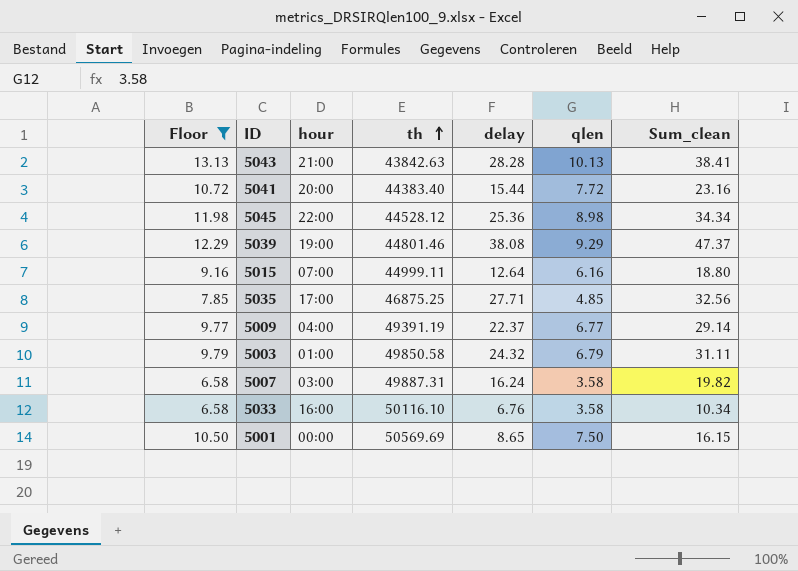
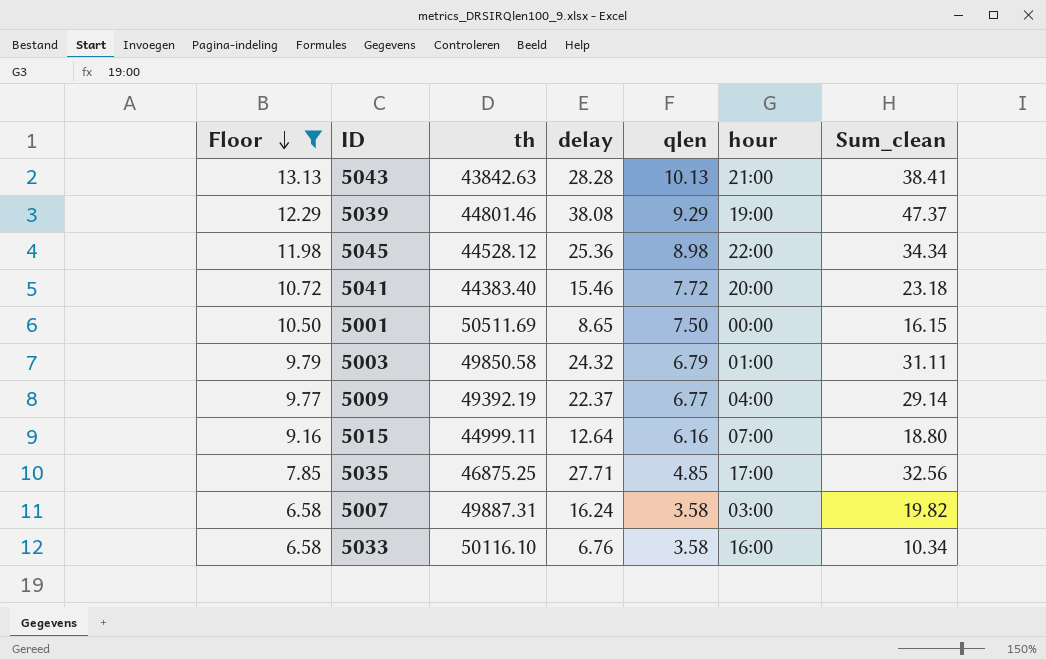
row order: th ascending -> Floor descending
column hour | position: 3 -> 6
5041 | delay: 15.44 -> 15.46
5041 | Sum_clean: 23.16 -> 23.18
5001 | th: 50569.69 -> 50511.69
5009 | th: 49391.19 -> 49392.19

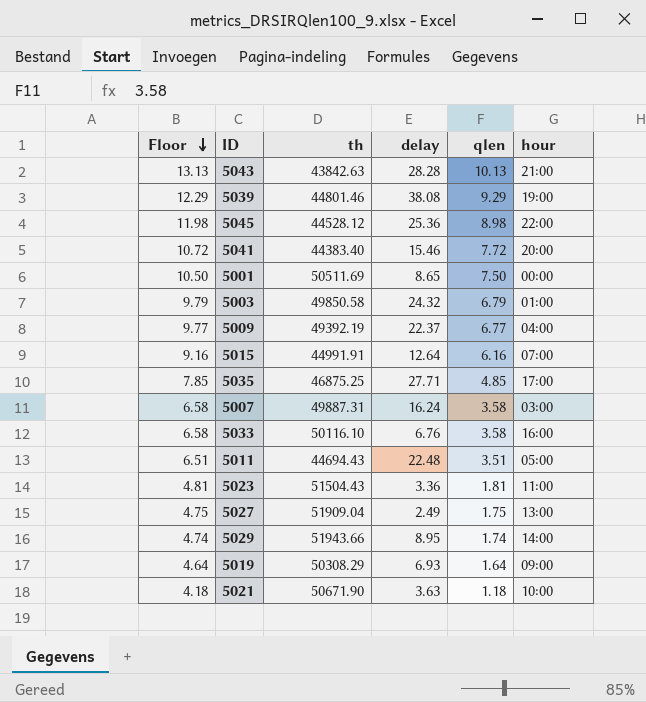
filter: Floor >= 6.58 -> none
column Sum_clean | formula: [delay] + [qlen] -> none
5015 | th: 44999.11 -> 44991.91

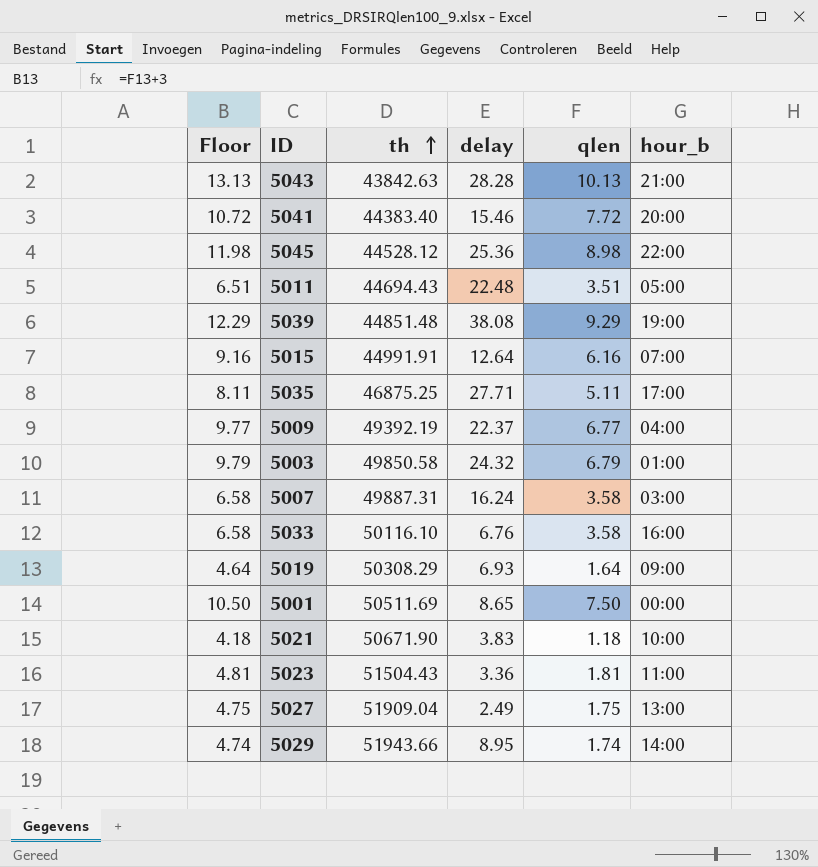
row order: Floor descending -> th ascending
column name: hour -> hour_b
5039 | th: 44801.46 -> 44851.48
5035 | Floor: 7.85 -> 8.11
5035 | qlen: 4.85 -> 5.11
5021 | delay: 3.63 -> 3.83

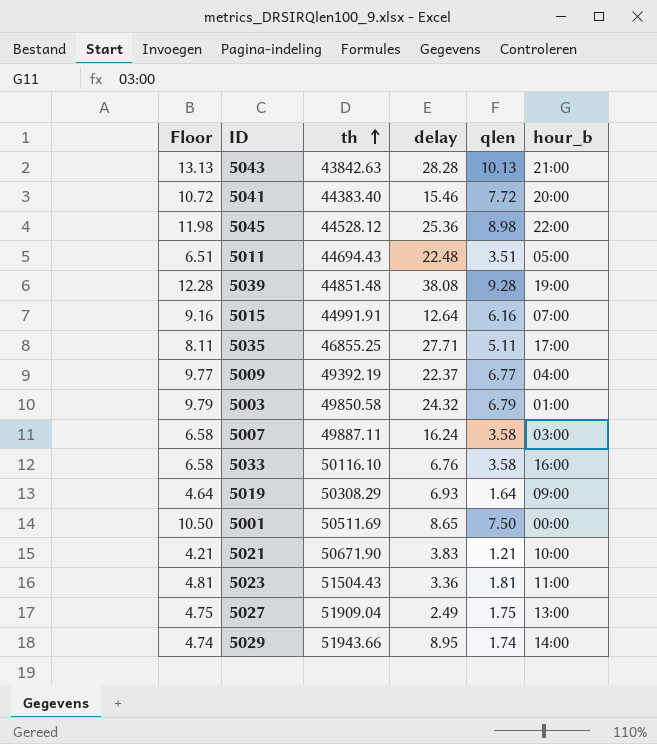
5039 | Floor: 12.29 -> 12.28
5039 | qlen: 9.29 -> 9.28
5035 | th: 46875.25 -> 46855.25
5007 | th: 49887.31 -> 49887.11
5021 | Floor: 4.18 -> 4.21
5021 | qlen: 1.18 -> 1.21

